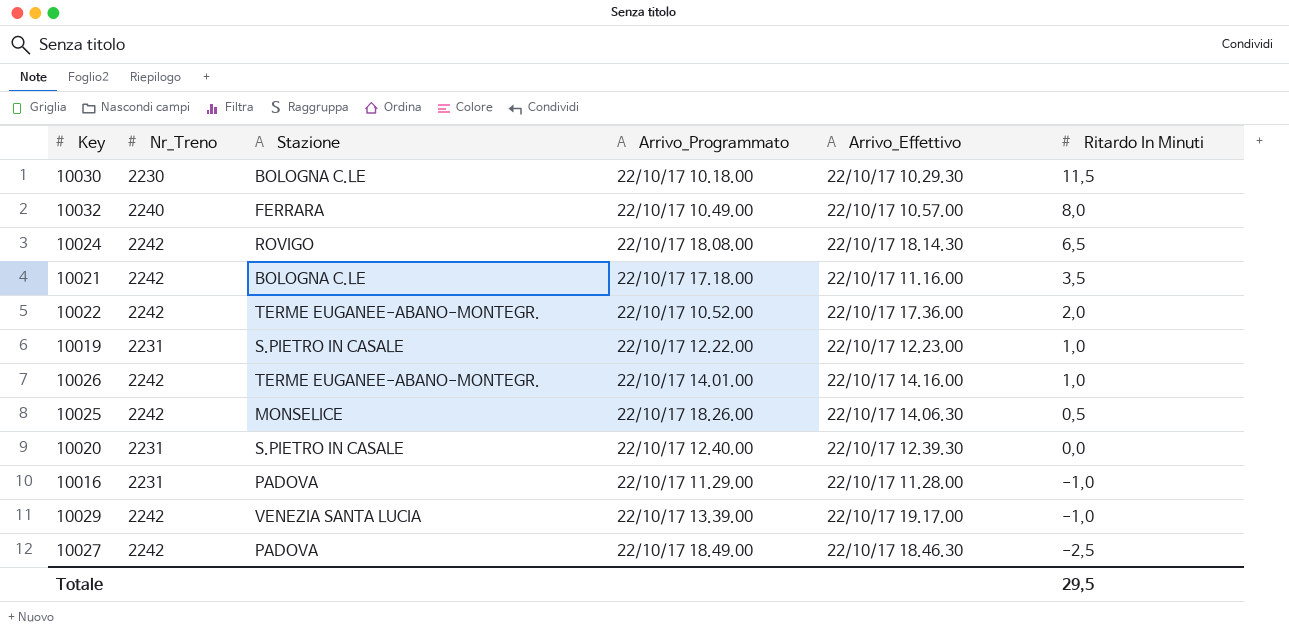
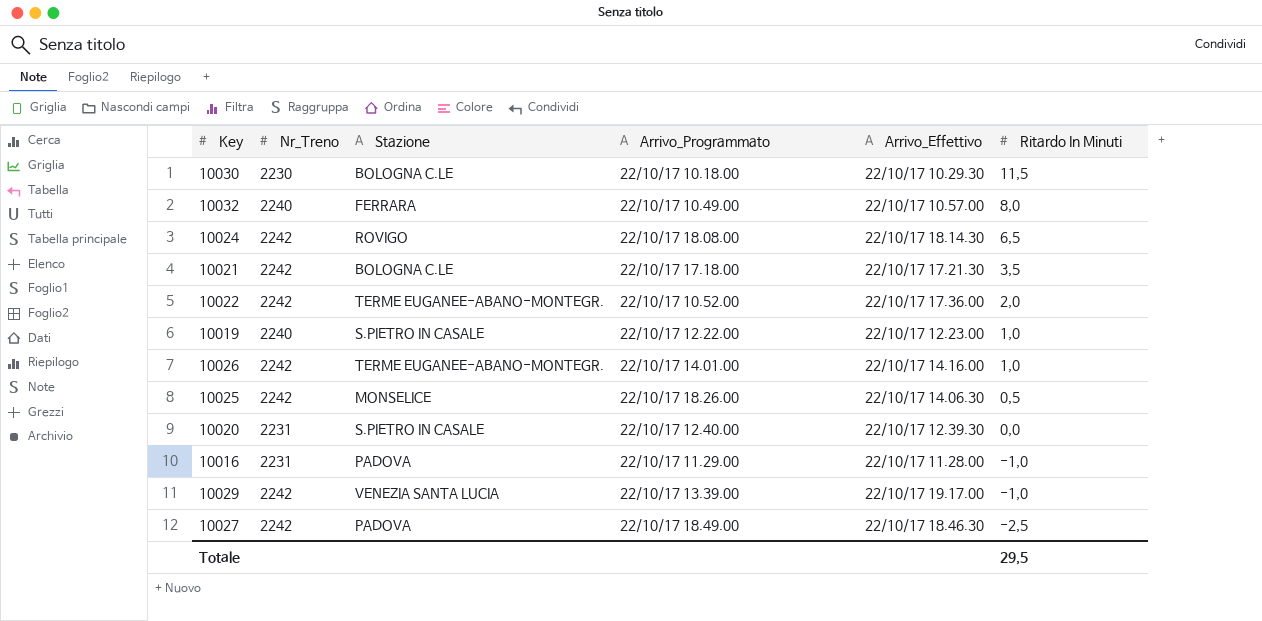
10021 | Arrivo_Effettivo: 22/10/17 11.16.00 -> 22/10/17 17.21.30
10019 | Nr_Treno: 2231 -> 2240

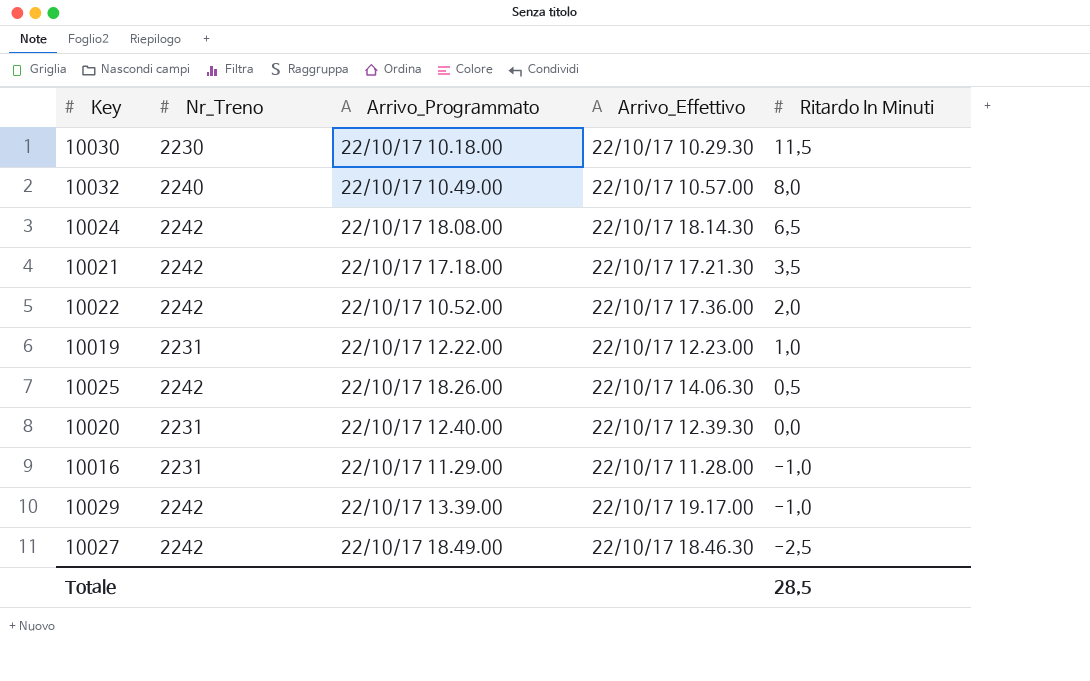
column Stazione | position: 3 -> none
row 10026: 2242 | TERME EUGANEE-ABANO-MONTEGR. | 22/10/17 14.01.00 | 22/10/17 14.16.00 | 1,0 -> none
10019 | Nr_Treno: 2240 -> 2231
Totale | Ritardo In Minuti: 29,5 -> 28,5

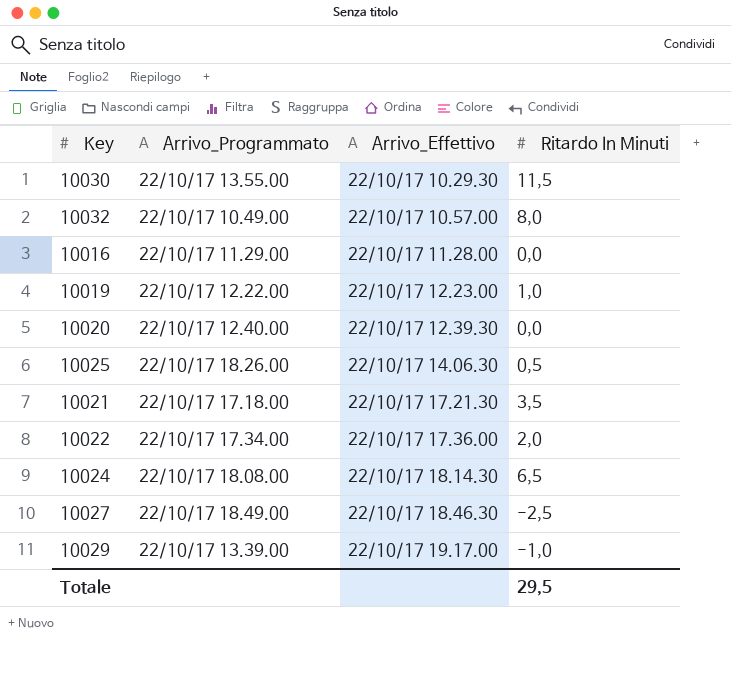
row order: Ritardo In Minuti descending -> Arrivo_Effettivo ascending
column Nr_Treno | position: 2 -> none
10030 | Arrivo_Programmato: 22/10/17 10.18.00 -> 22/10/17 13.55.00
10016 | Ritardo In Minuti: -1,0 -> 0,0
10022 | Arrivo_Programmato: 22/10/17 10.52.00 -> 22/10/17 17.34.00
Totale | Ritardo In Minuti: 28,5 -> 29,5

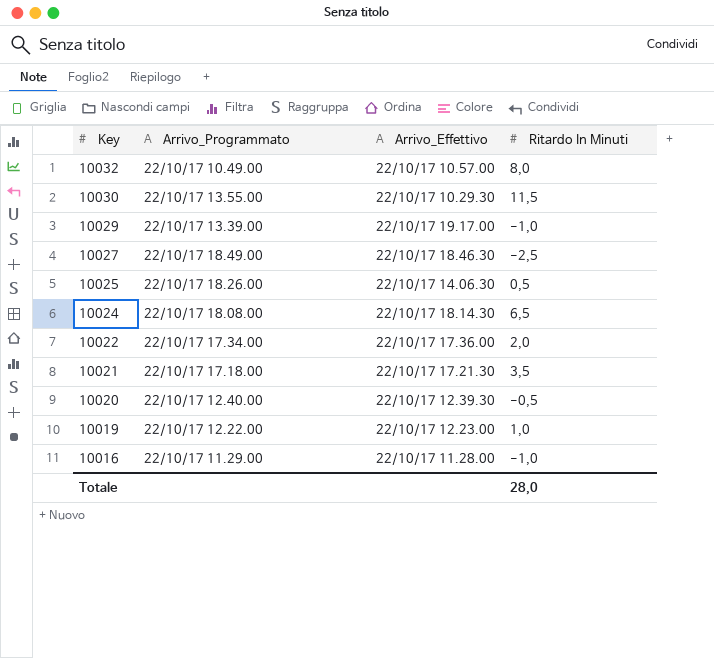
row order: Arrivo_Effettivo ascending -> Key descending
10020 | Ritardo In Minuti: 0,0 -> -0,5
10016 | Ritardo In Minuti: 0,0 -> -1,0
Totale | Ritardo In Minuti: 29,5 -> 28,0

